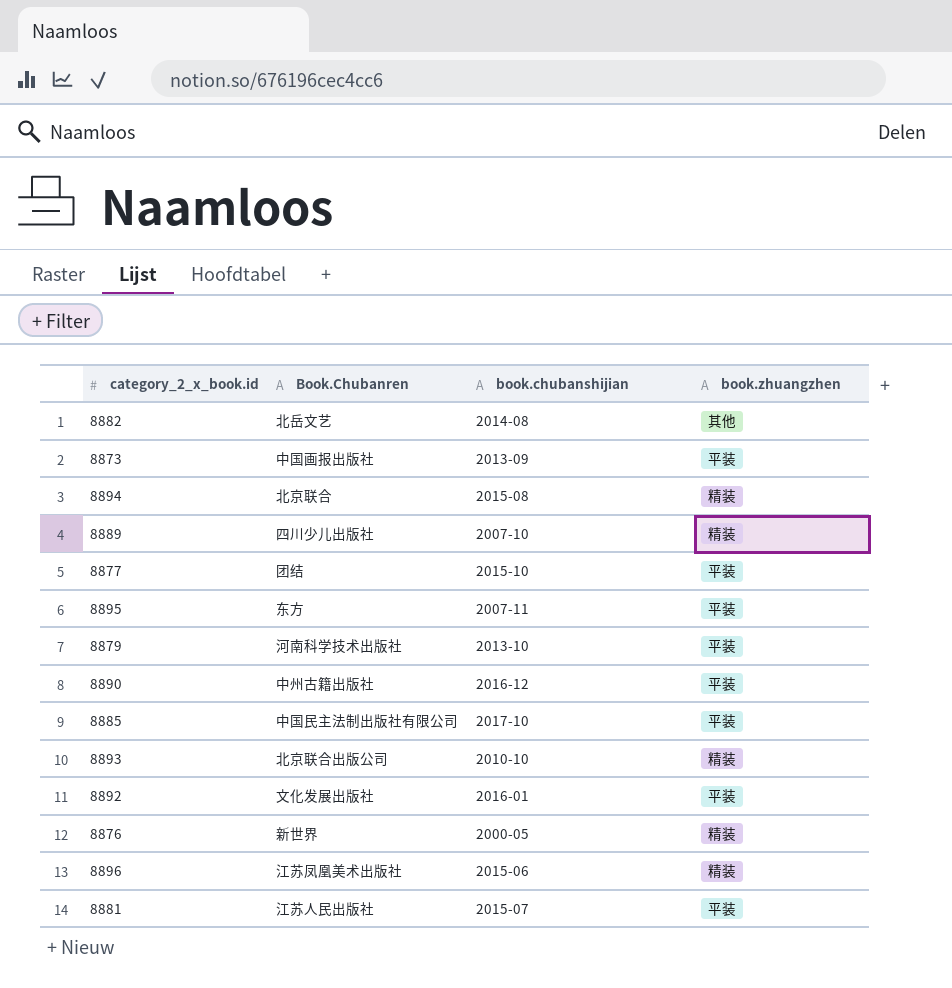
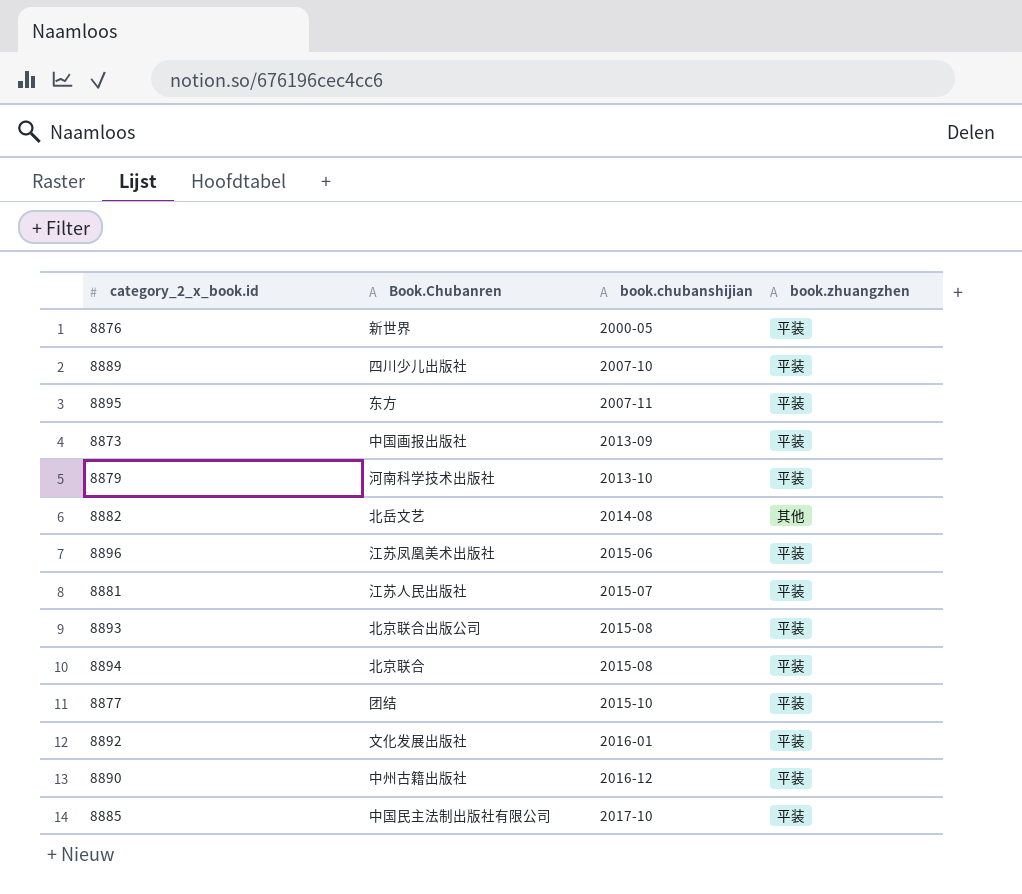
row order: none -> book.chubanshijian ascending
8876 | book.zhuangzhen: 精装 -> 平装
8889 | book.zhuangzhen: 精装 -> 平装
8896 | book.zhuangzhen: 精装 -> 平装
8893 | book.chubanshijian: 2010-10 -> 2015-08
8893 | book.zhuangzhen: 精装 -> 平装
8894 | book.zhuangzhen: 精装 -> 平装

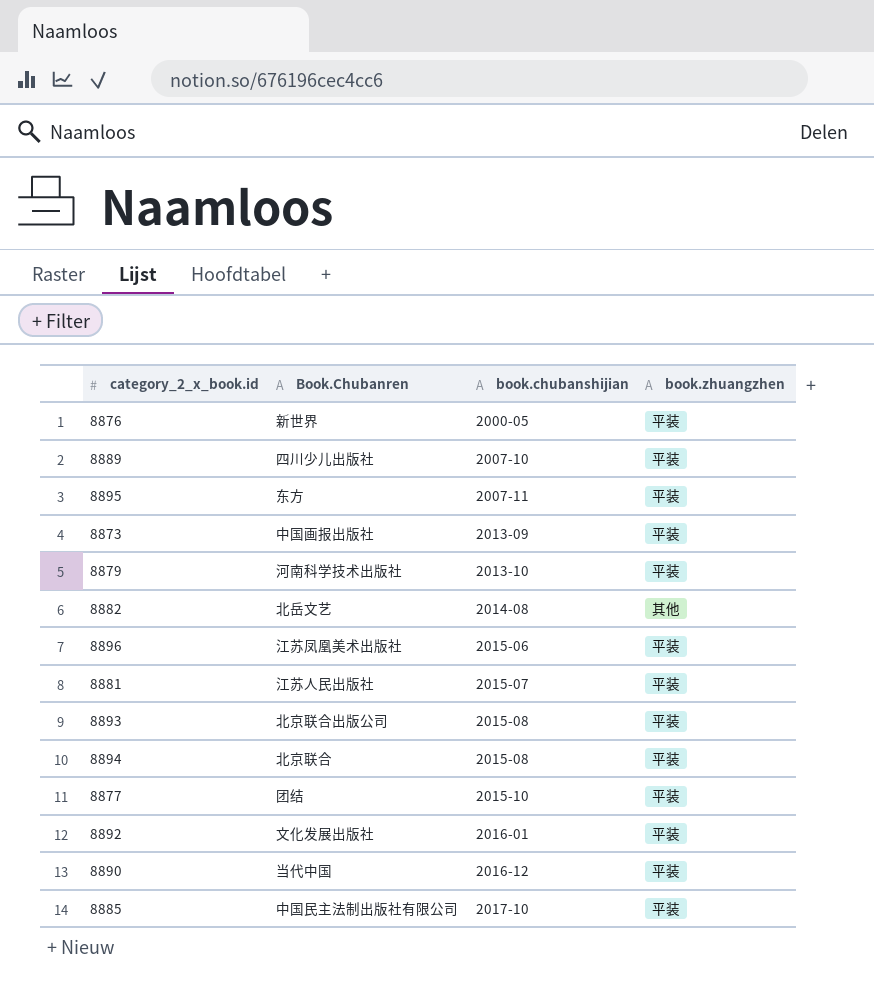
8890 | Book.Chubanren: 中州古籍出版社 -> 当代中国

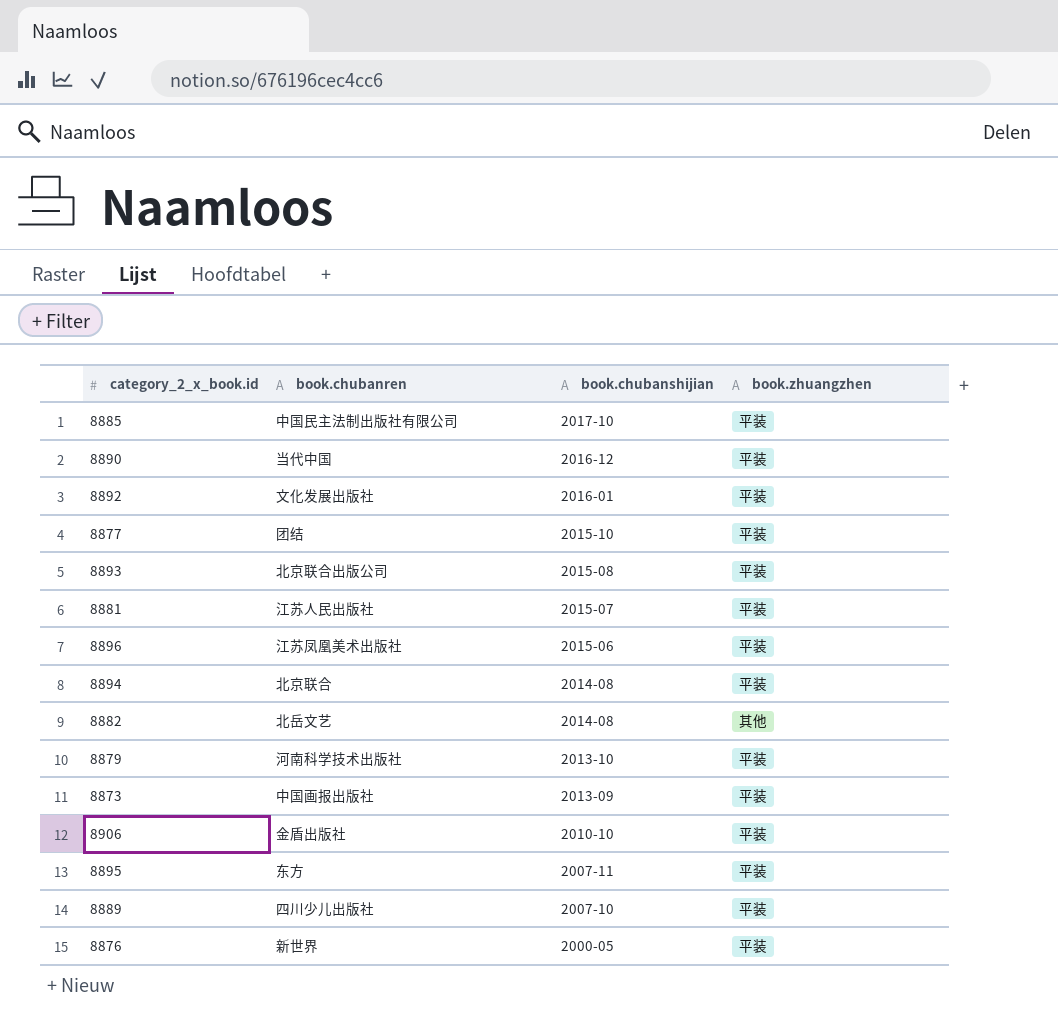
row order: book.chubanshijian ascending -> book.chubanshijian descending
column name: Book.Chubanren -> book.chubanren
8894 | book.chubanshijian: 2015-08 -> 2014-08
row 8906: none -> 金盾出版社 | 2010-10 | 平装

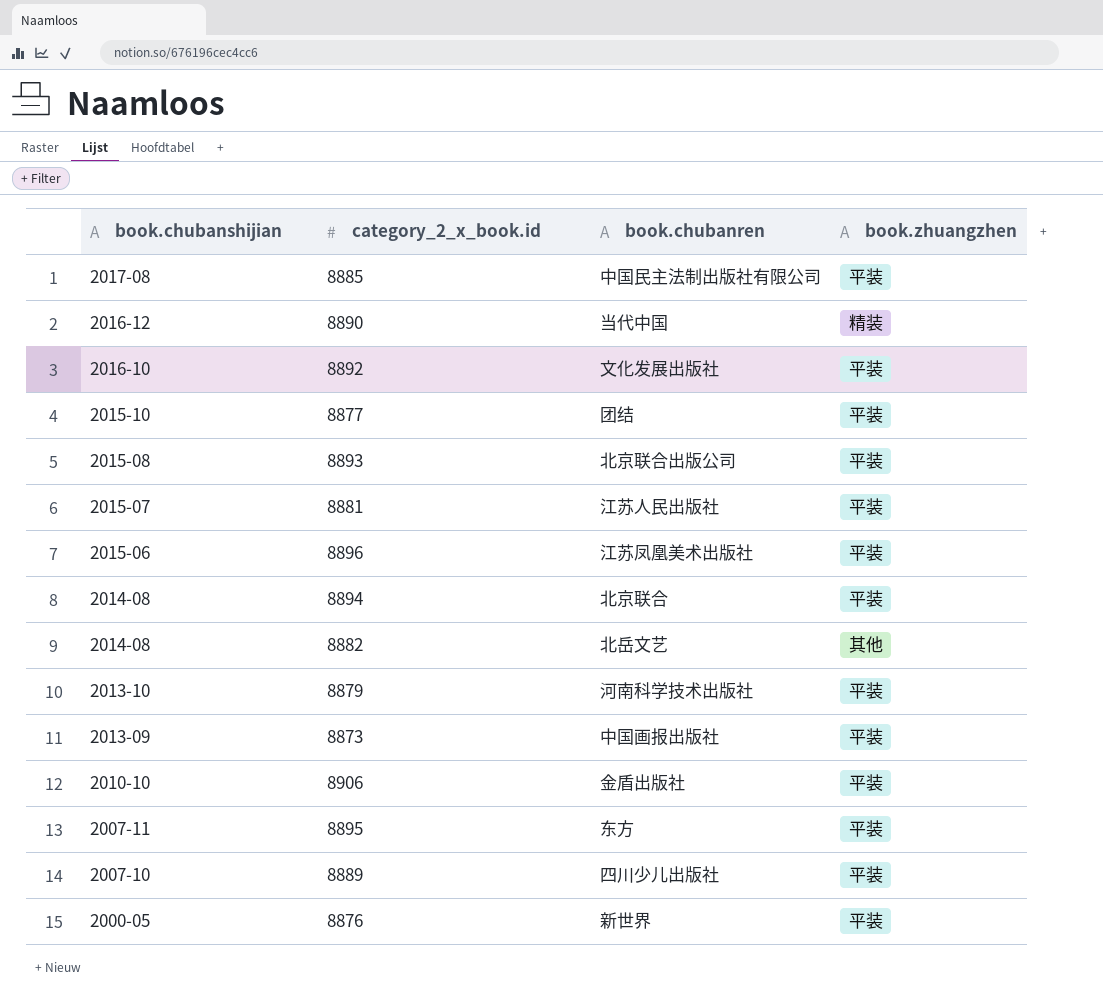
column book.chubanshijian | position: 3 -> 1
8885 | book.chubanshijian: 2017-10 -> 2017-08
8890 | book.zhuangzhen: 平装 -> 精装
8892 | book.chubanshijian: 2016-01 -> 2016-10

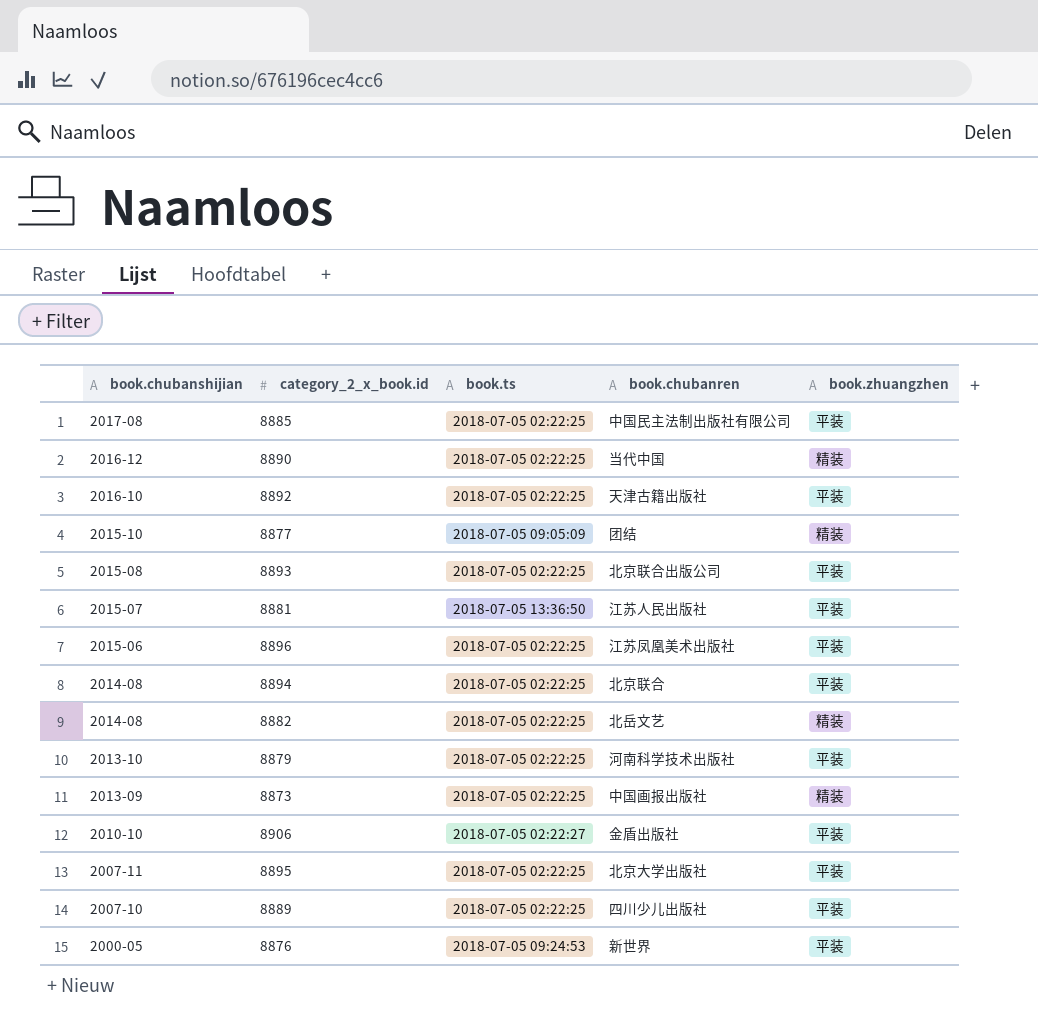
column book.ts | position: none -> 3
8892 | book.chubanren: 文化发展出版社 -> 天津古籍出版社
8877 | book.zhuangzhen: 平装 -> 精装
8882 | book.zhuangzhen: 其他 -> 精装
8873 | book.zhuangzhen: 平装 -> 精装
8895 | book.chubanren: 东方 -> 北京大学出版社

